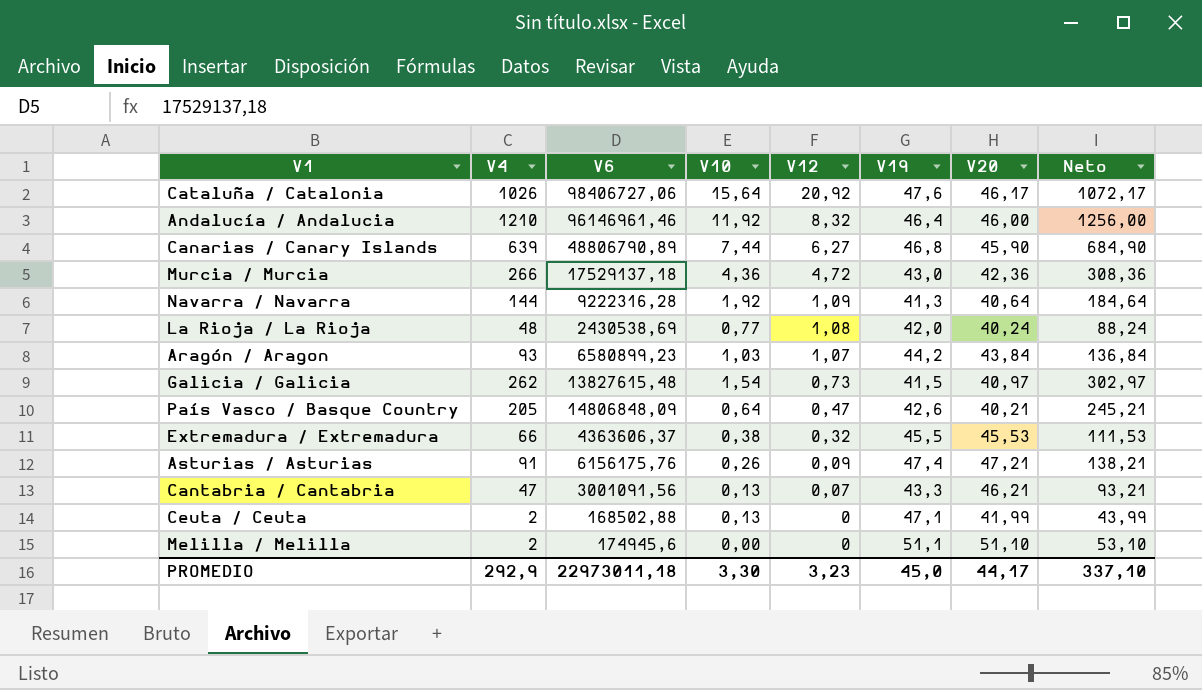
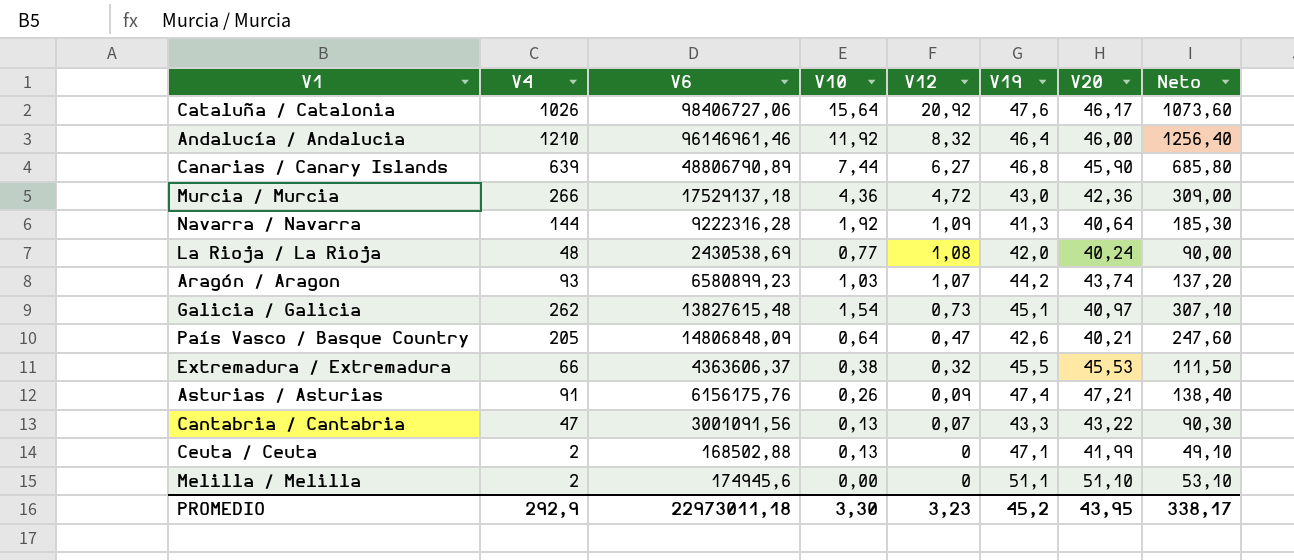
column Neto | formula: [V4] + [V20] -> [V4] + [V19]
Aragón / Aragon | V20: 43,84 -> 43,74
Galicia / Galicia | V19: 41,5 -> 45,1
Cantabria / Cantabria | V20: 46,21 -> 43,22
PROMEDIO | V19: 45,0 -> 45,2
PROMEDIO | V20: 44,17 -> 43,95
PROMEDIO | Neto: 337,10 -> 338,17

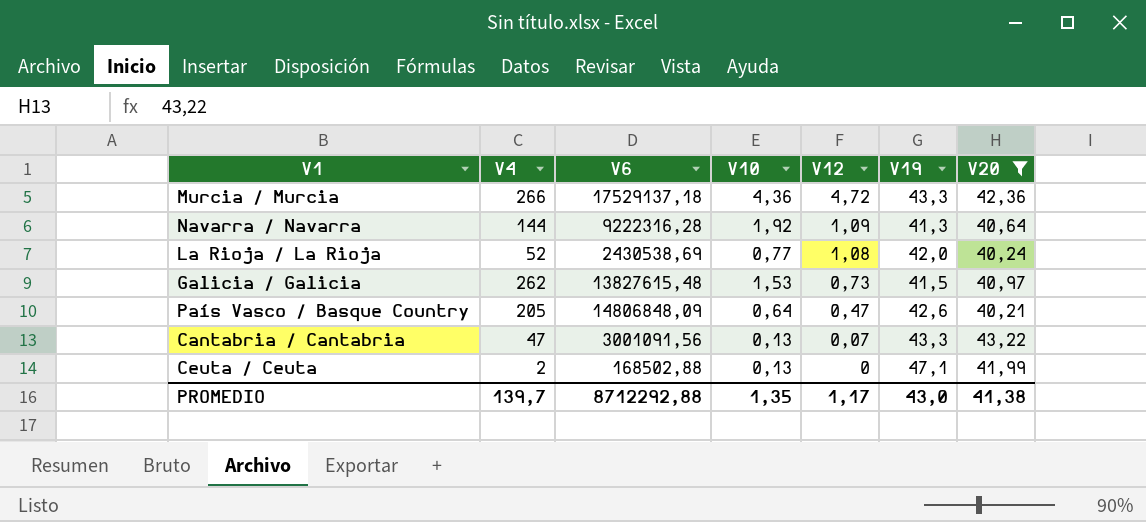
filter: none -> V20 <= 43,22
column Neto | formula: [V4] + [V19] -> none
Murcia / Murcia | V19: 43,0 -> 43,3
La Rioja / La Rioja | V4: 48 -> 52
Galicia / Galicia | V10: 1,54 -> 1,53
Galicia / Galicia | V19: 45,1 -> 41,5
PROMEDIO | V4: 292,9 -> 139,7
PROMEDIO | V6: 22973011,18 -> 8712292,88
PROMEDIO | V10: 3,30 -> 1,35
PROMEDIO | V12: 3,23 -> 1,17
PROMEDIO | V19: 45,2 -> 43,0
PROMEDIO | V20: 43,95 -> 41,38

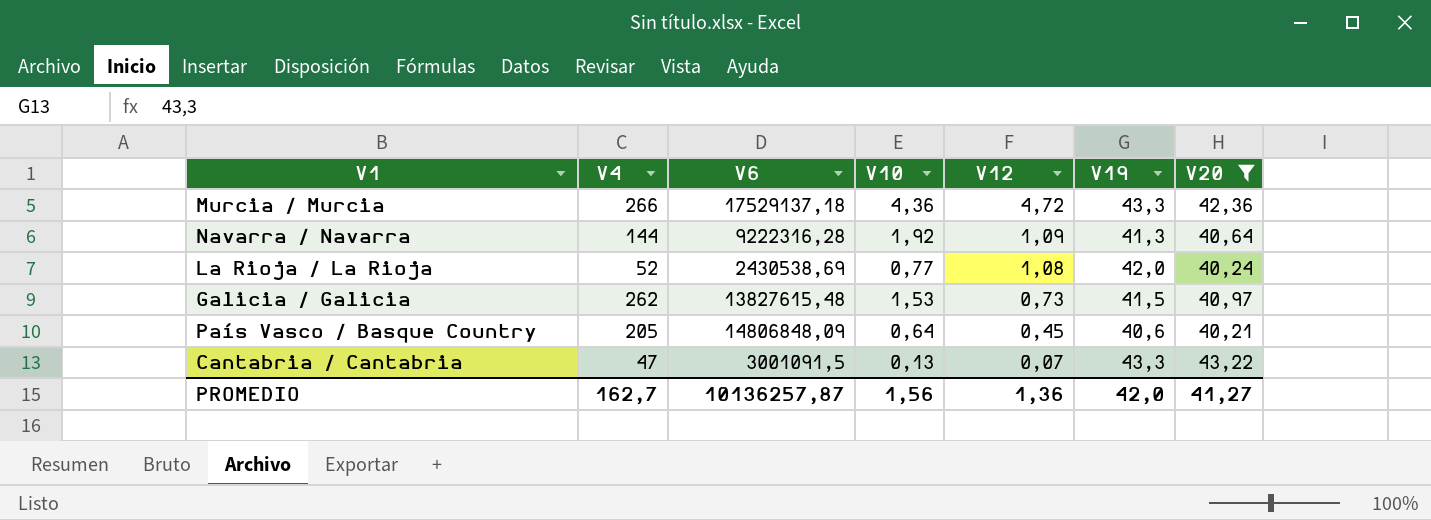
row Ceuta / Ceuta: 2 | 168502,88 | 0,13 | 0 | 47,1 | 41,99 -> none
País Vasco / Basque Country | V12: 0,47 -> 0,45
País Vasco / Basque Country | V19: 42,6 -> 40,6
Cantabria / Cantabria | V6: 3001091,56 -> 3001091,5
PROMEDIO | V4: 139,7 -> 162,7
PROMEDIO | V6: 8712292,88 -> 10136257,87
PROMEDIO | V10: 1,35 -> 1,56
PROMEDIO | V12: 1,17 -> 1,36
PROMEDIO | V19: 43,0 -> 42,0
PROMEDIO | V20: 41,38 -> 41,27

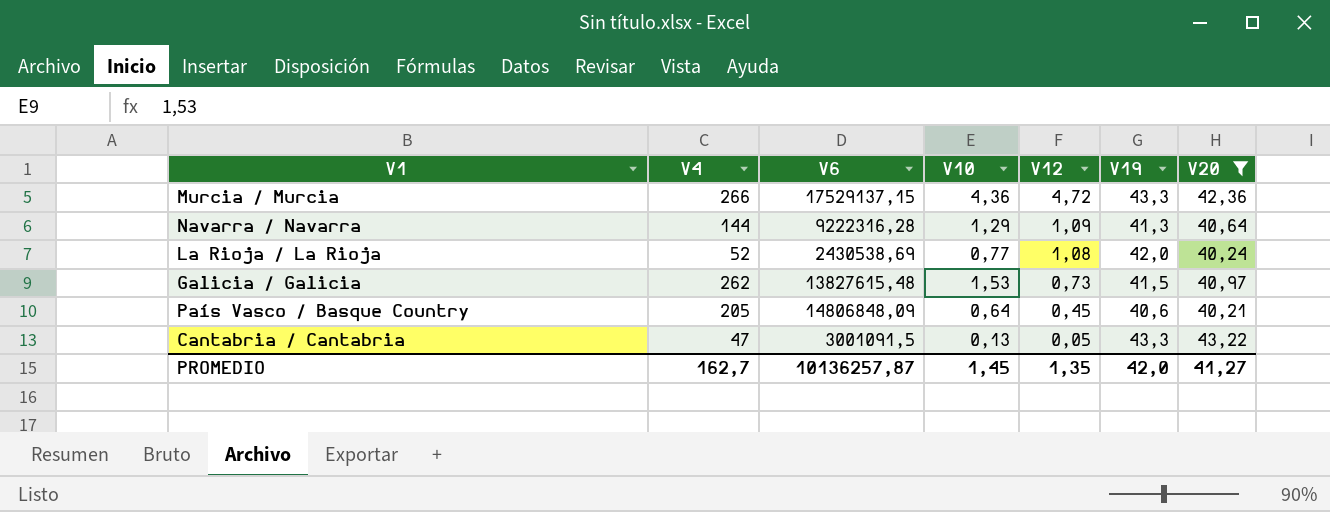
Murcia / Murcia | V6: 17529137,18 -> 17529137,15
Navarra / Navarra | V10: 1,92 -> 1,29
Cantabria / Cantabria | V12: 0,07 -> 0,05
PROMEDIO | V10: 1,56 -> 1,45
PROMEDIO | V12: 1,36 -> 1,35

